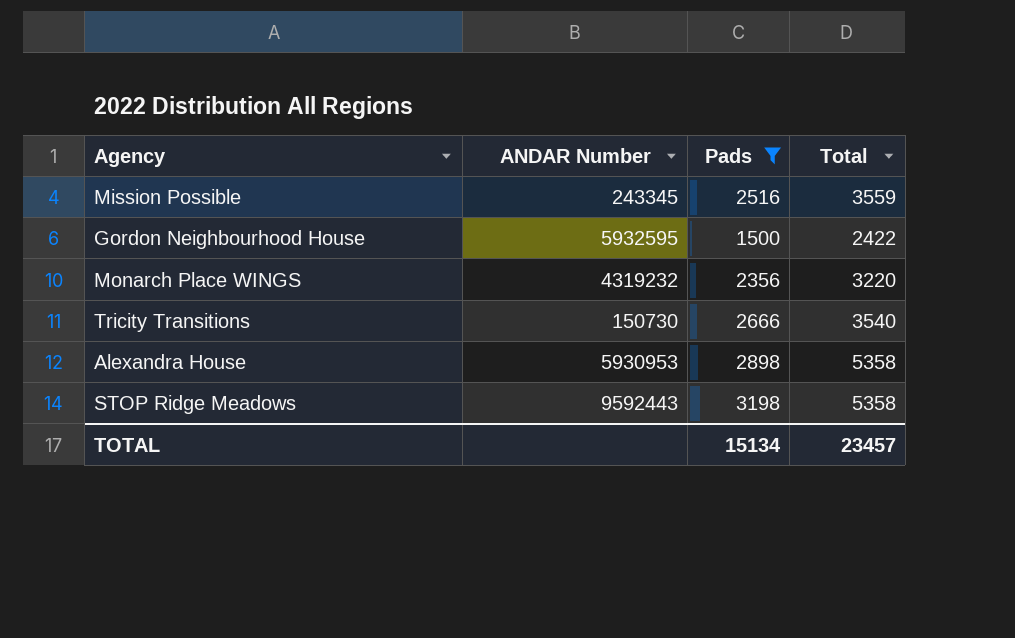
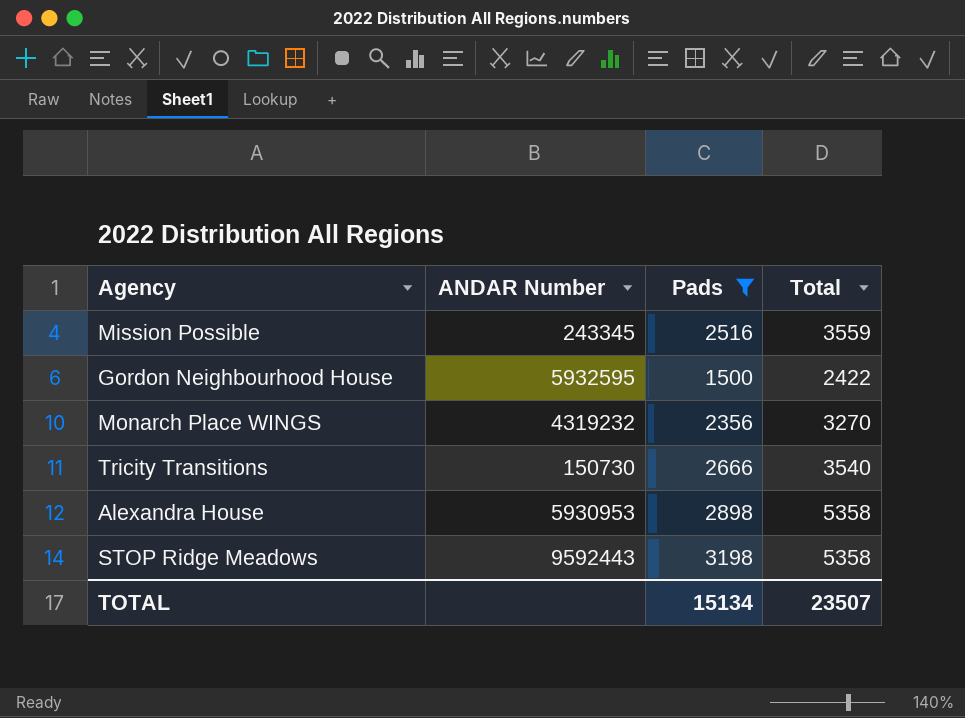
Monarch Place WINGS | Total: 3220 -> 3270
TOTAL | Total: 23457 -> 23507

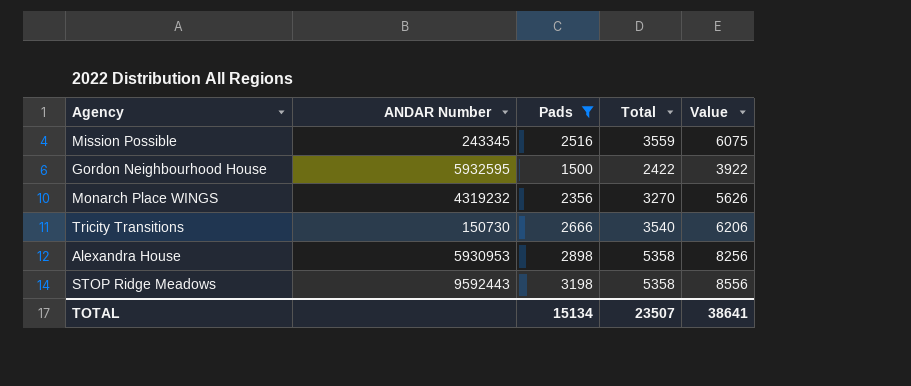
column Value | formula: none -> [Pads] + [Total]

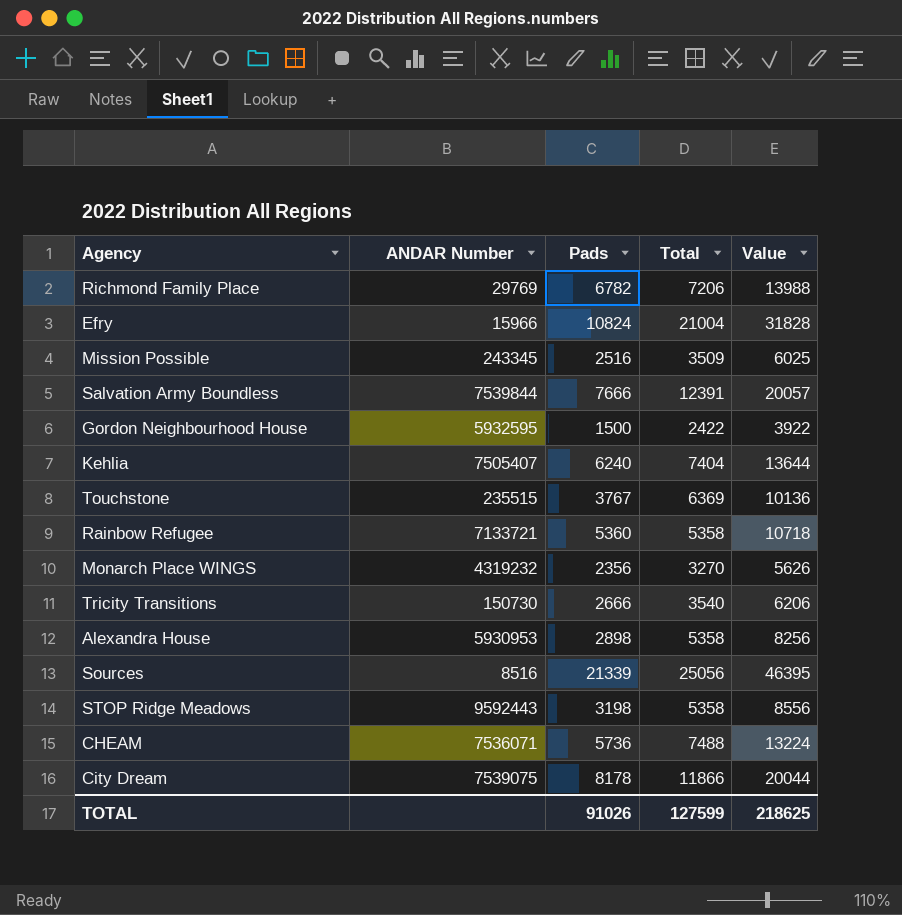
filter: Pads <= 3198 -> none
Mission Possible | Total: 3559 -> 3509
Mission Possible | Value: 6075 -> 6025
TOTAL | Pads: 15134 -> 91026
TOTAL | Total: 23507 -> 127599
TOTAL | Value: 38641 -> 218625

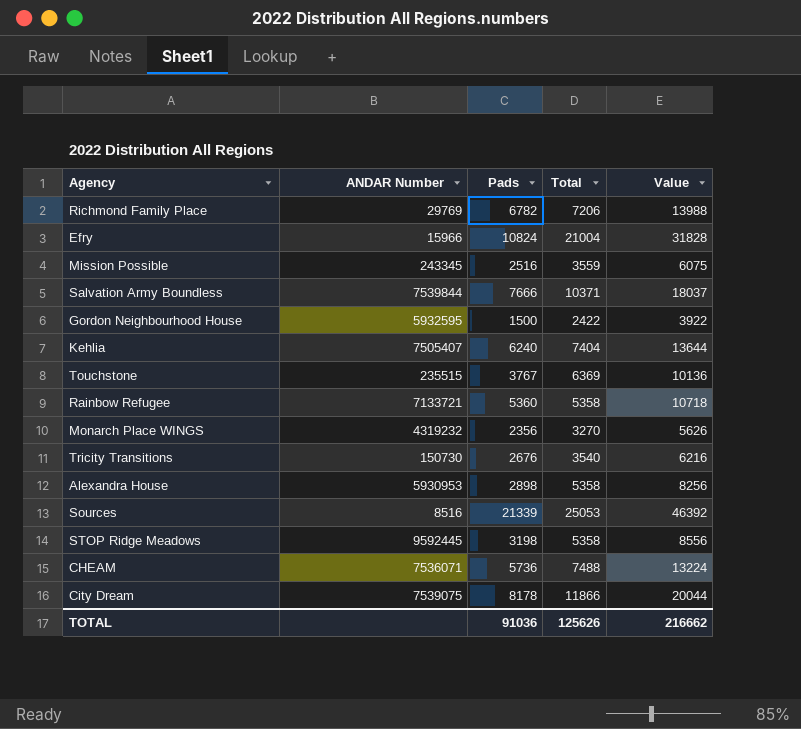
Mission Possible | Total: 3509 -> 3559
Mission Possible | Value: 6025 -> 6075
Salvation Army Boundless | Total: 12391 -> 10371
Salvation Army Boundless | Value: 20057 -> 18037
Tricity Transitions | Pads: 2666 -> 2676
Tricity Transitions | Value: 6206 -> 6216
Sources | Total: 25056 -> 25053
Sources | Value: 46395 -> 46392
STOP Ridge Meadows | ANDAR Number: 9592443 -> 9592445
TOTAL | Pads: 91026 -> 91036
TOTAL | Total: 127599 -> 125626
TOTAL | Value: 218625 -> 216662

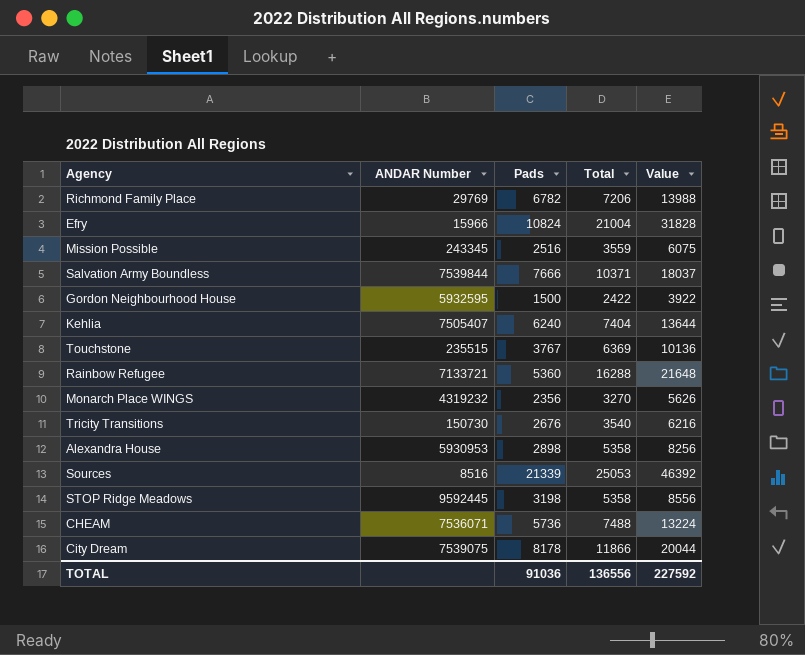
Rainbow Refugee | Total: 5358 -> 16288
Rainbow Refugee | Value: 10718 -> 21648
TOTAL | Total: 125626 -> 136556
TOTAL | Value: 216662 -> 227592

